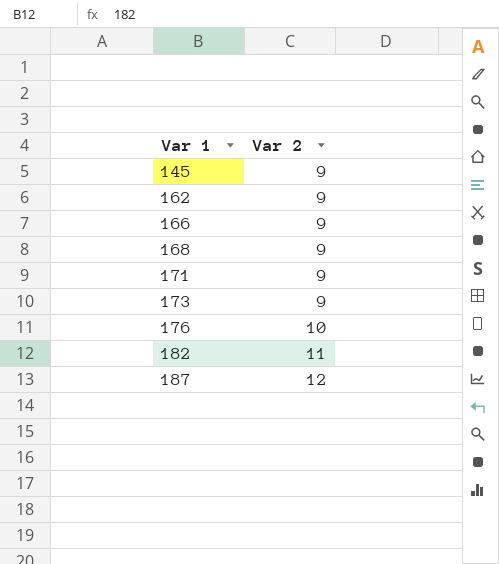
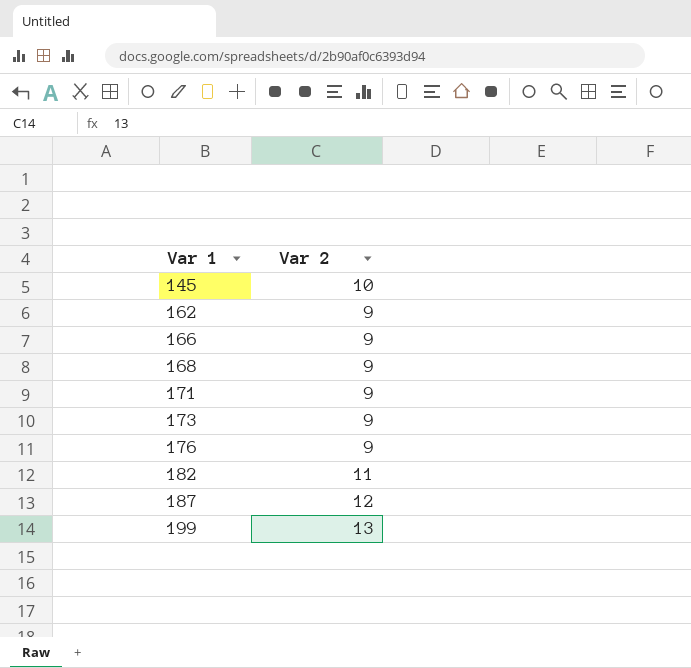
145 | Var 2: 9 -> 10
176 | Var 2: 10 -> 9
row 199: none -> 13

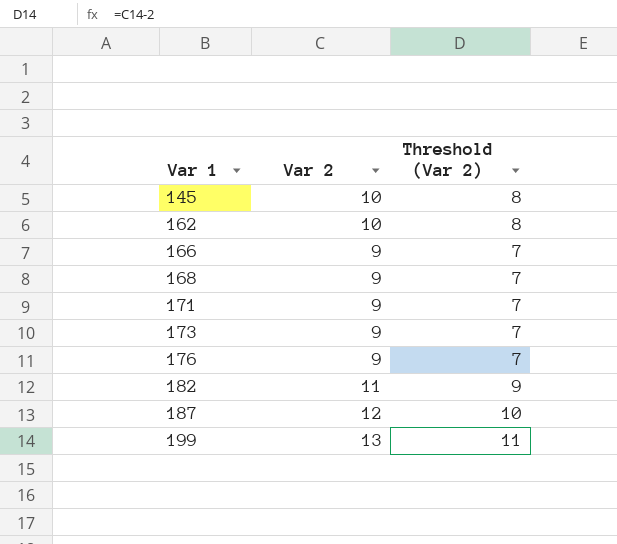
column Threshold (Var 2) | formula: none -> [Var 2] - 2
162 | Var 2: 9 -> 10

